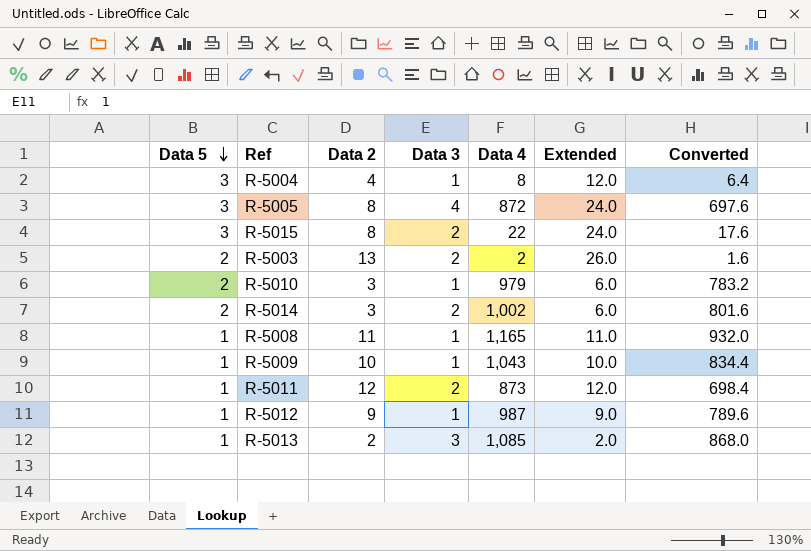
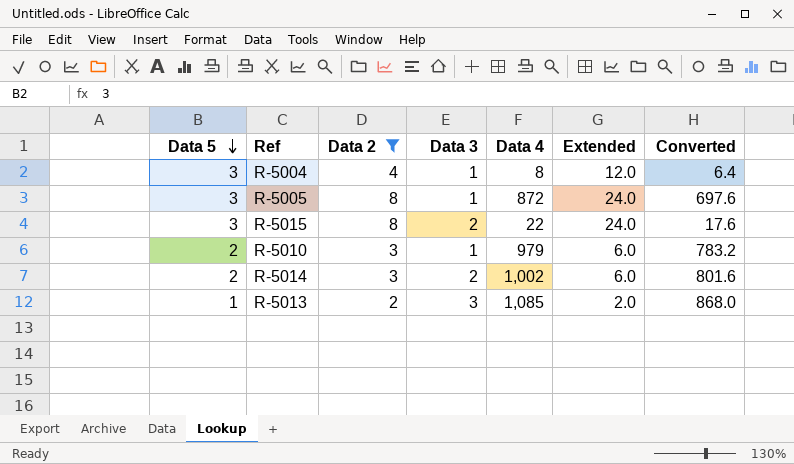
filter: none -> Data 2 <= 8
R-5005 | Data 3: 4 -> 1

